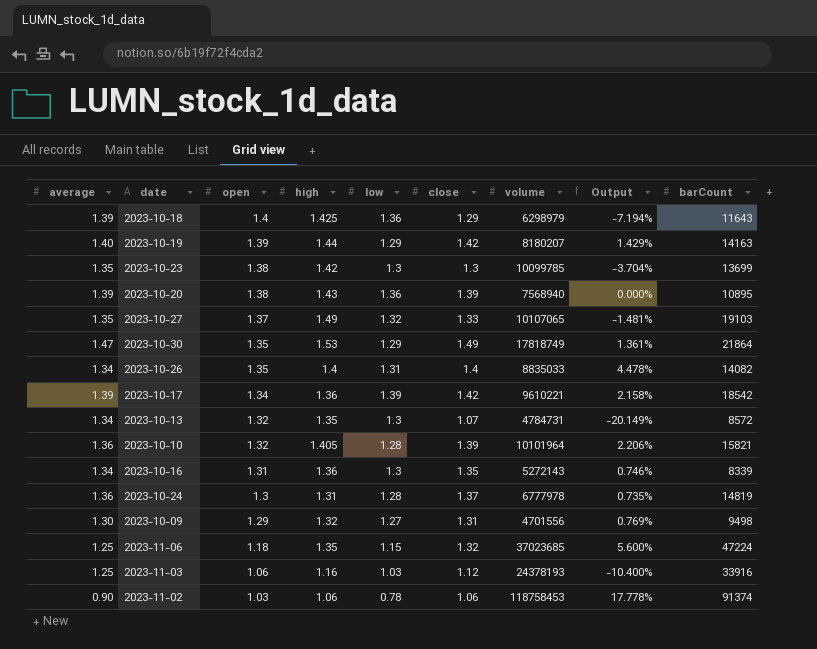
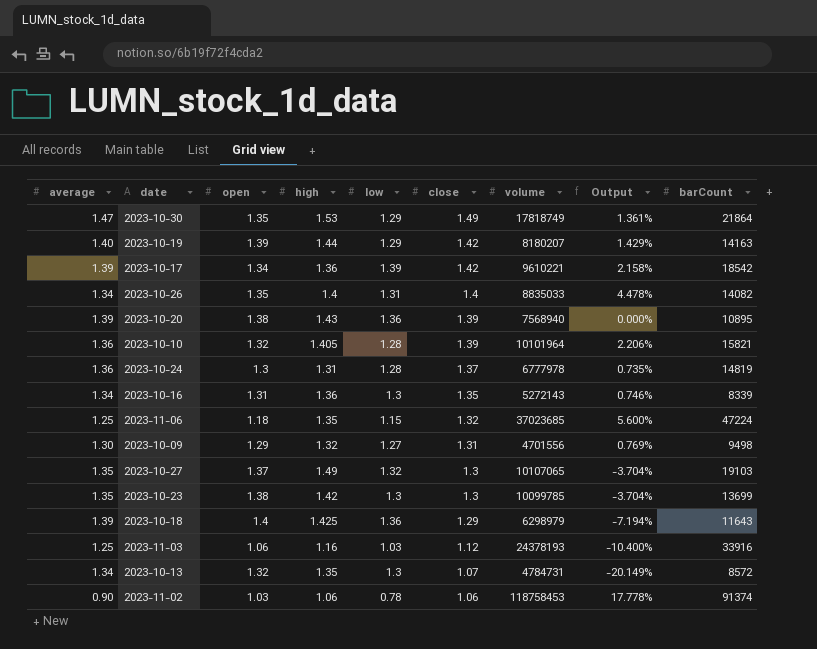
row order: open descending -> close descending
2023-10-27 | close: 1.33 -> 1.3
2023-10-27 | Output: -1.481% -> -3.704%

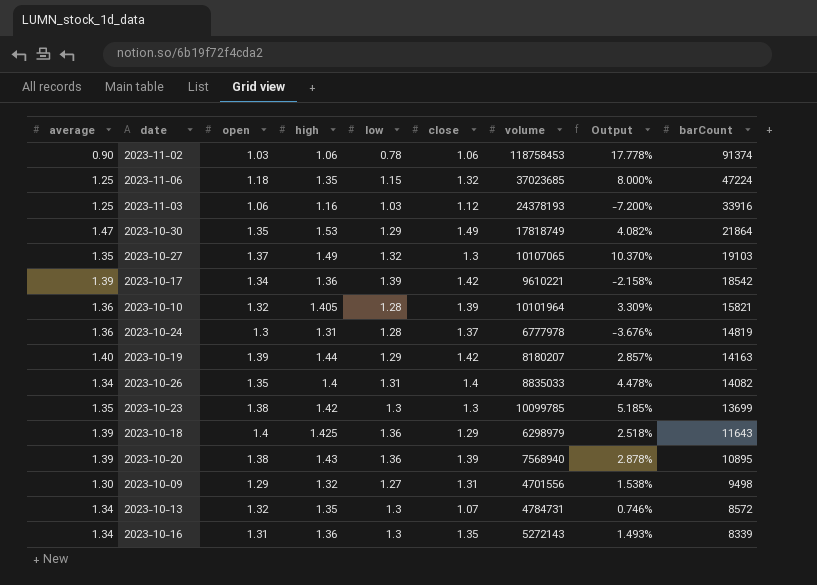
row order: close descending -> barCount descending
column Output | formula: ([close] - [average]) / [average] -> ([high] - [average]) / [average]

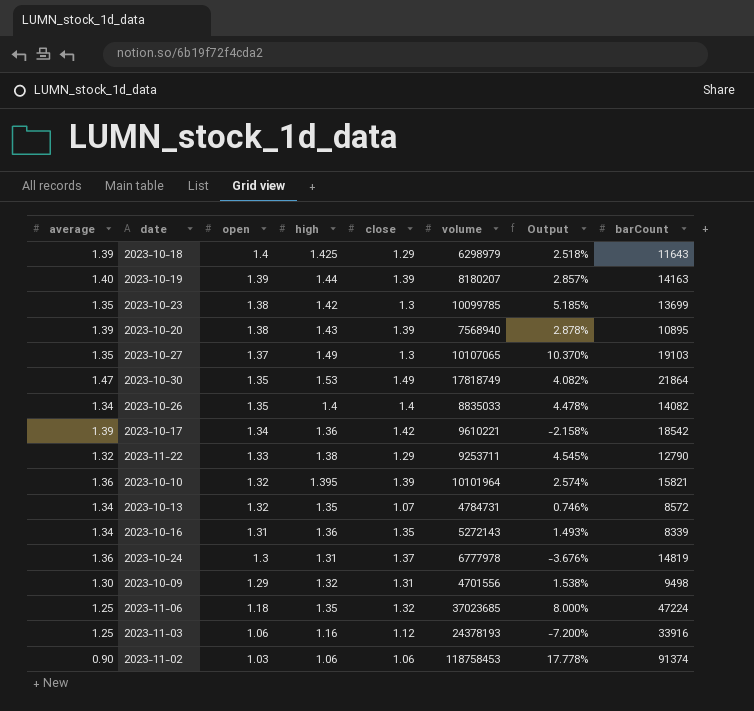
row order: barCount descending -> open descending
column low | position: 5 -> none
2023-10-19 | close: 1.42 -> 1.39
row 2023-11-22: none -> 1.32 | 1.33 | 1.38 | 1.29 | 9253711 | 4.545% | 12790
2023-10-10 | high: 1.405 -> 1.395
2023-10-10 | Output: 3.309% -> 2.574%

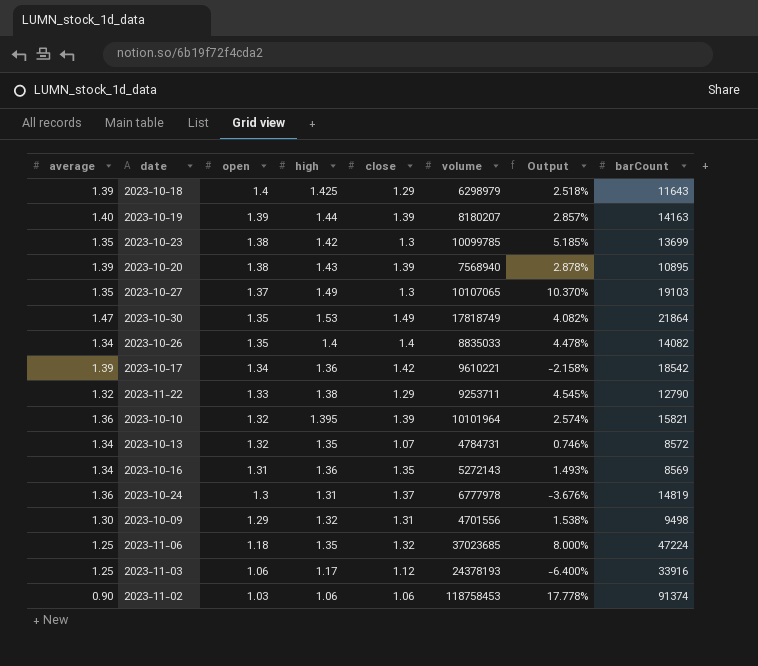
2023-10-16 | barCount: 8339 -> 8569
2023-11-03 | high: 1.16 -> 1.17
2023-11-03 | Output: -7.200% -> -6.400%

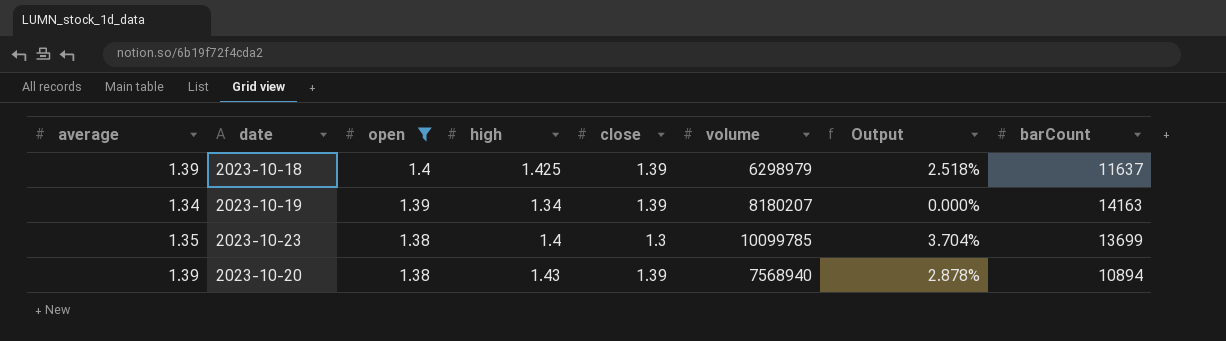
filter: none -> open >= 1.38
2023-10-18 | close: 1.29 -> 1.39
2023-10-18 | barCount: 11643 -> 11637
2023-10-19 | average: 1.40 -> 1.34
2023-10-19 | high: 1.44 -> 1.34
2023-10-19 | Output: 2.857% -> 0.000%
2023-10-23 | high: 1.42 -> 1.4
2023-10-23 | Output: 5.185% -> 3.704%
2023-10-20 | barCount: 10895 -> 10894

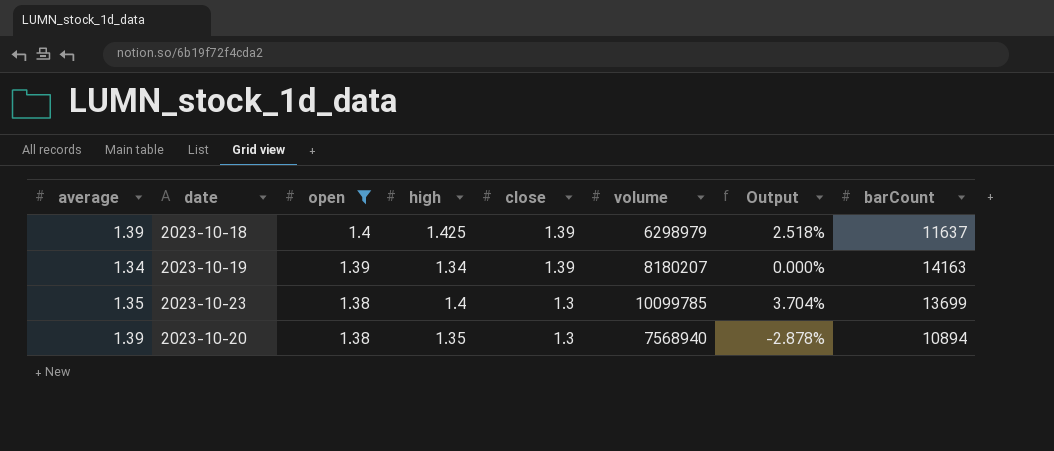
2023-10-20 | high: 1.43 -> 1.35
2023-10-20 | close: 1.39 -> 1.3
2023-10-20 | Output: 2.878% -> -2.878%

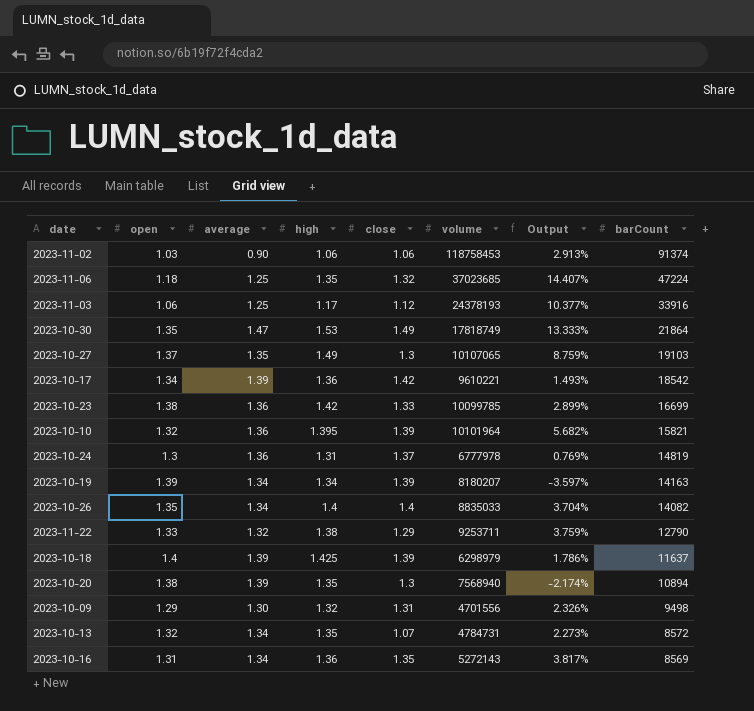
filter: open >= 1.38 -> none
row order: open descending -> barCount descending
column average | position: 1 -> 3
column Output | formula: ([high] - [average]) / [average] -> ([high] - [open]) / [open]
2023-10-23 | average: 1.35 -> 1.36
2023-10-23 | high: 1.4 -> 1.42
2023-10-23 | close: 1.3 -> 1.33
2023-10-23 | barCount: 13699 -> 16699

